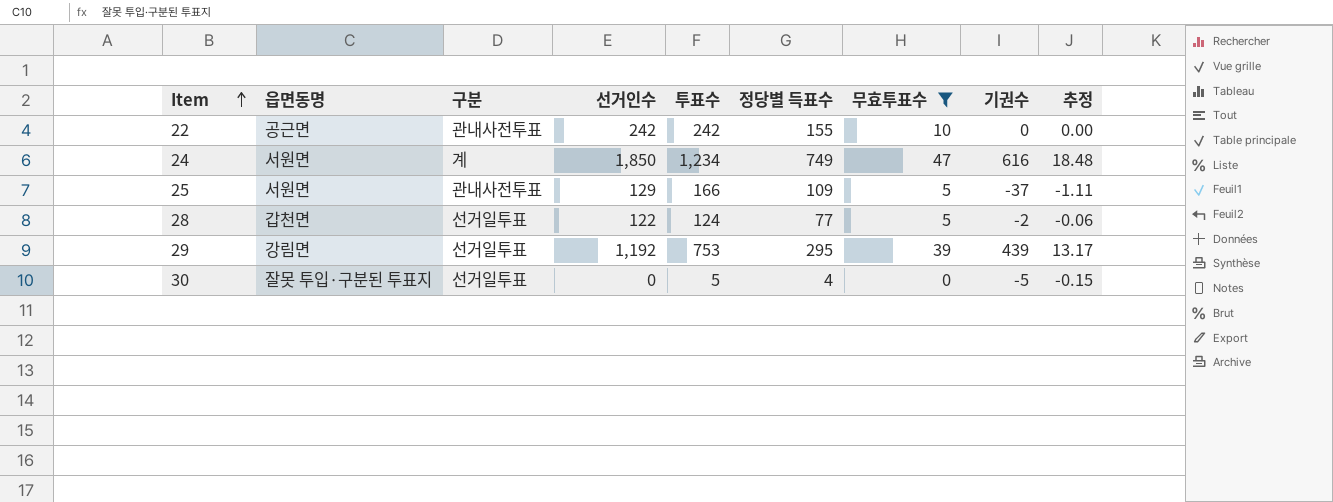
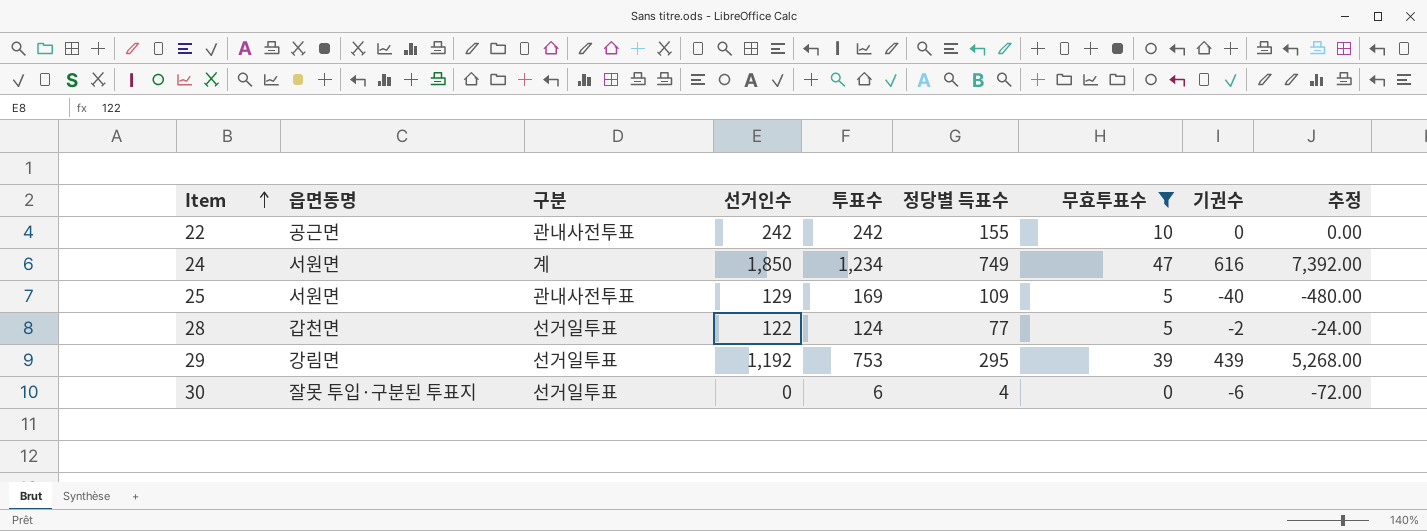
column 추정 | formula: [기권수] * 0.03 -> [기권수] * 12
25 | 투표수: 166 -> 169
25 | 기권수: -37 -> -40
30 | 투표수: 5 -> 6
30 | 기권수: -5 -> -6

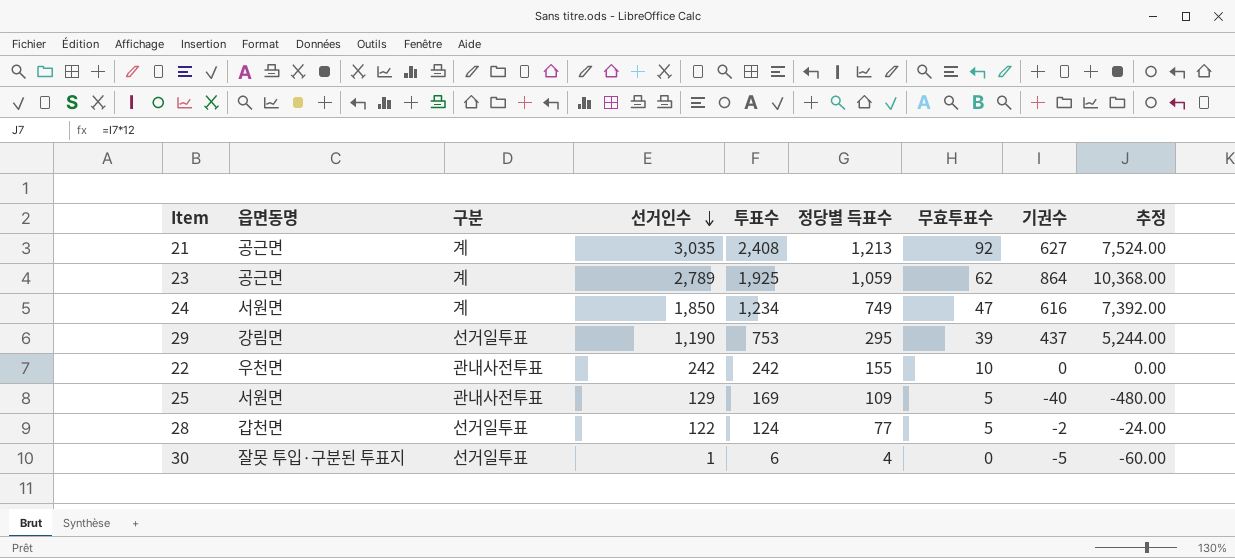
filter: 무효투표수 <= 47 -> none
row order: Item ascending -> 선거인수 descending
29 | 선거인수: 1,192 -> 1,190
29 | 기권수: 439 -> 437
29 | 추정: 5,268.00 -> 5,244.00
22 | 읍면동명: 공근면 -> 우천면
30 | 선거인수: 0 -> 1
30 | 기권수: -6 -> -5
30 | 추정: -72.00 -> -60.00

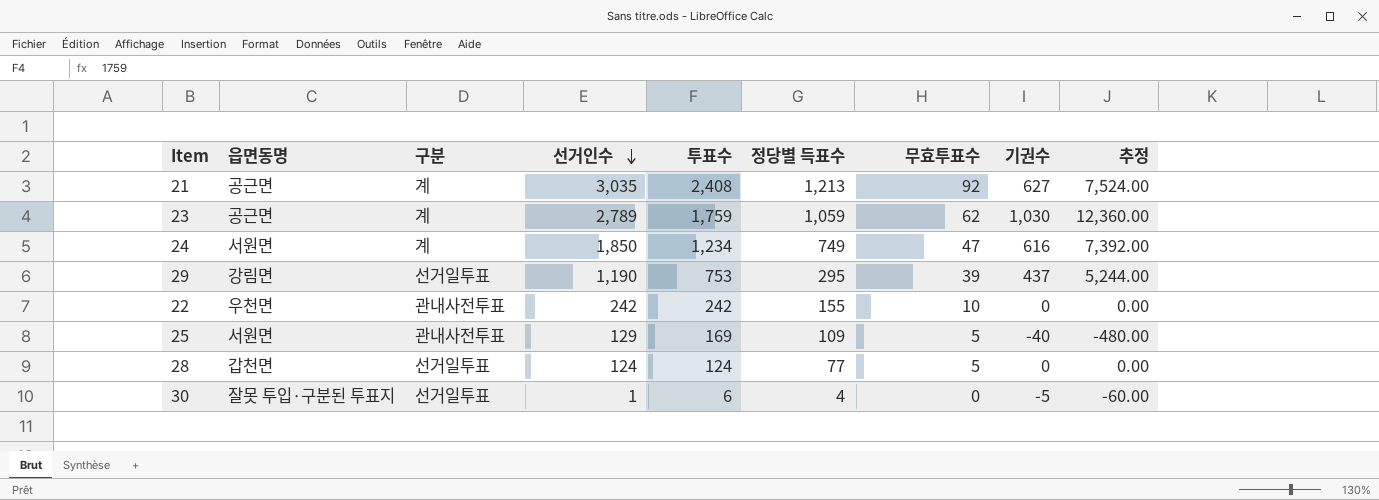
23 | 투표수: 1,925 -> 1,759
23 | 기권수: 864 -> 1,030
23 | 추정: 10,368.00 -> 12,360.00
28 | 선거인수: 122 -> 124
28 | 기권수: -2 -> 0
28 | 추정: -24.00 -> 0.00

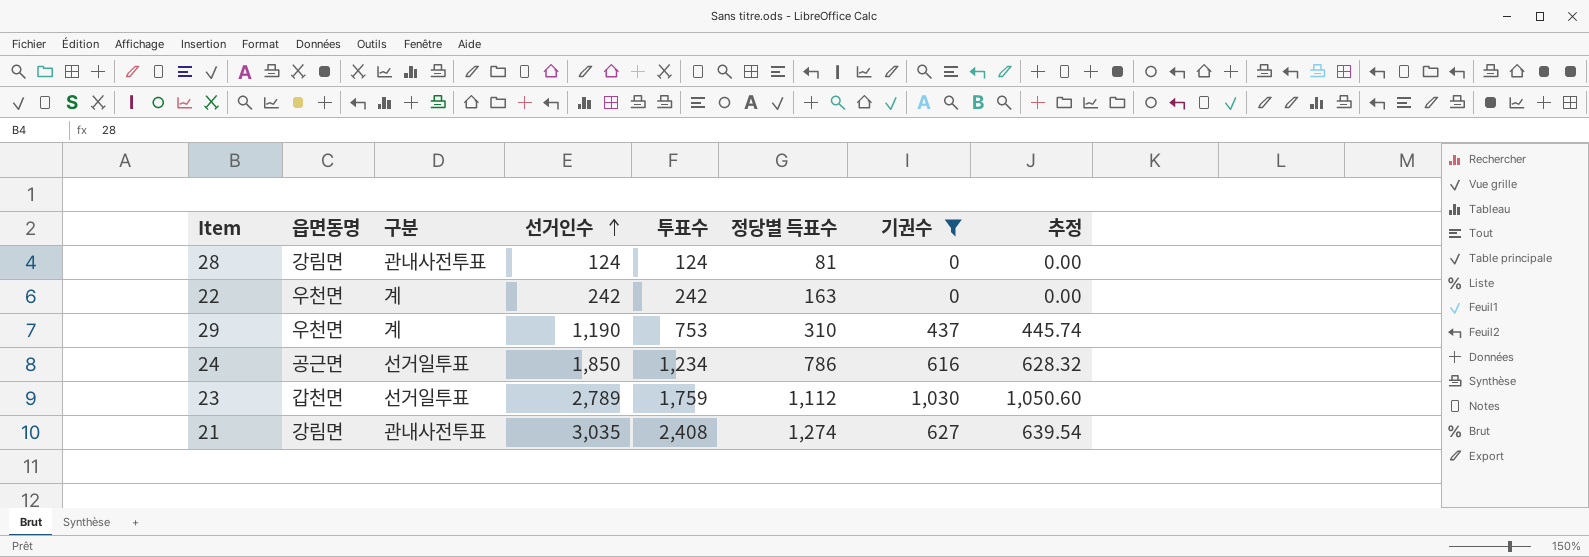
filter: none -> 기권수 >= 0
row order: 선거인수 descending -> 선거인수 ascending
column 무효투표수 | position: 7 -> none
column 추정 | formula: [기권수] * 12 -> [기권수] * 1.02
28 | 읍면동명: 갑천면 -> 강림면
28 | 구분: 선거일투표 -> 관내사전투표
28 | 정당별 득표수: 77 -> 81
22 | 구분: 관내사전투표 -> 계
22 | 정당별 득표수: 155 -> 163
29 | 읍면동명: 강림면 -> 우천면
29 | 구분: 선거일투표 -> 계
29 | 정당별 득표수: 295 -> 310
24 | 읍면동명: 서원면 -> 공근면
24 | 구분: 계 -> 선거일투표
24 | 정당별 득표수: 749 -> 786
23 | 읍면동명: 공근면 -> 갑천면
23 | 구분: 계 -> 선거일투표
23 | 정당별 득표수: 1,059 -> 1,112
21 | 읍면동명: 공근면 -> 강림면
21 | 구분: 계 -> 관내사전투표
21 | 정당별 득표수: 1,213 -> 1,274

